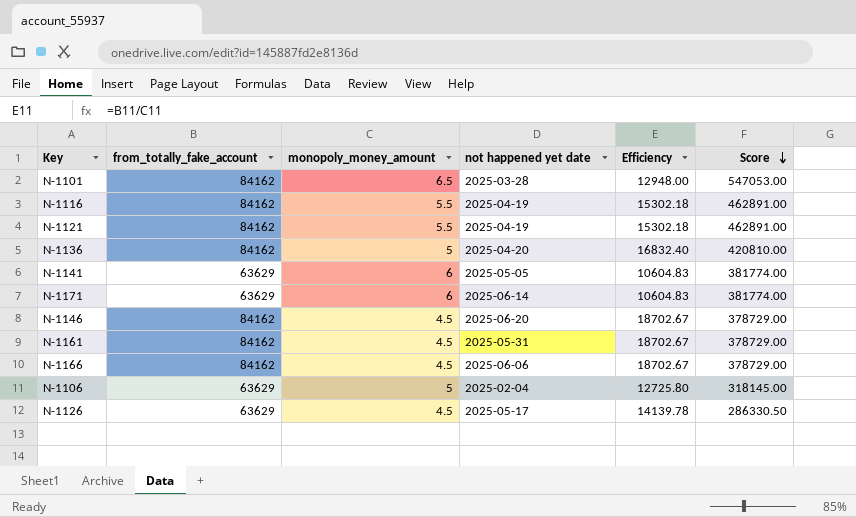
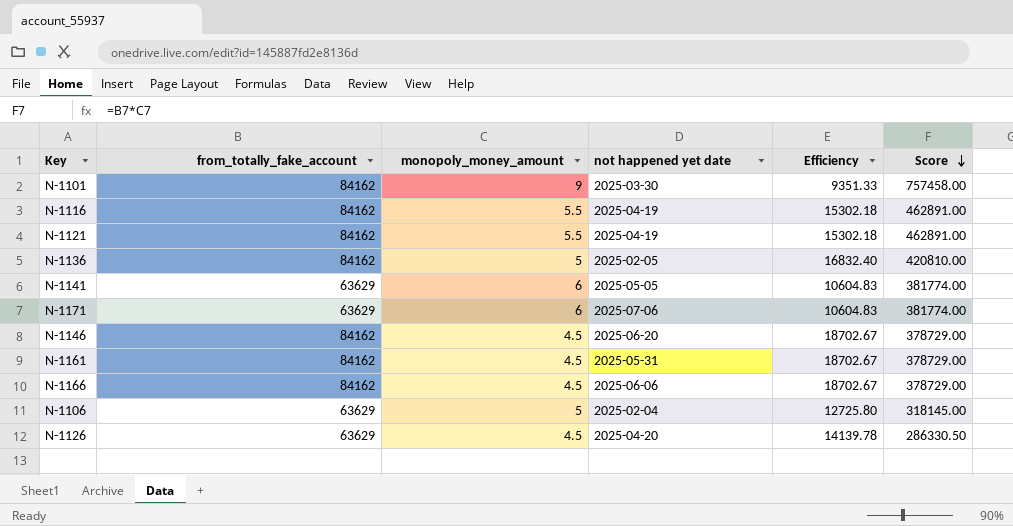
N-1101 | monopoly_money_amount: 6.5 -> 9
N-1101 | not happened yet date: 2025-03-28 -> 2025-03-30
N-1101 | Efficiency: 12948.00 -> 9351.33
N-1101 | Score: 547053.00 -> 757458.00
N-1136 | not happened yet date: 2025-04-20 -> 2025-02-05
N-1171 | not happened yet date: 2025-06-14 -> 2025-07-06
N-1126 | not happened yet date: 2025-05-17 -> 2025-04-20

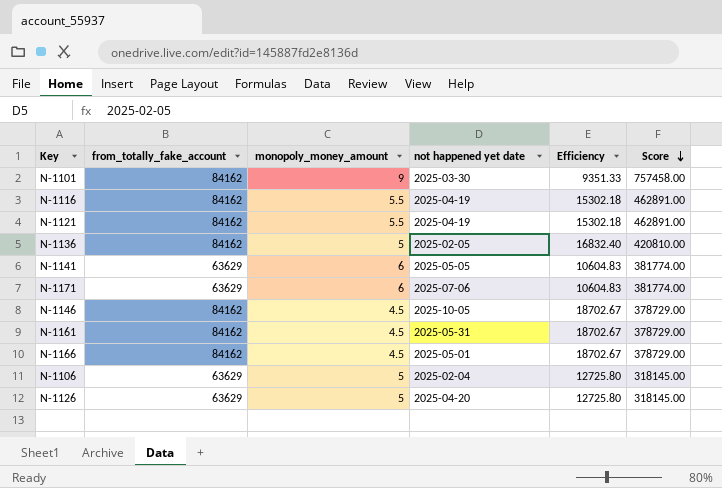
N-1146 | not happened yet date: 2025-06-20 -> 2025-10-05
N-1166 | not happened yet date: 2025-06-06 -> 2025-05-01
N-1126 | monopoly_money_amount: 4.5 -> 5
N-1126 | Efficiency: 14139.78 -> 12725.80
N-1126 | Score: 286330.50 -> 318145.00

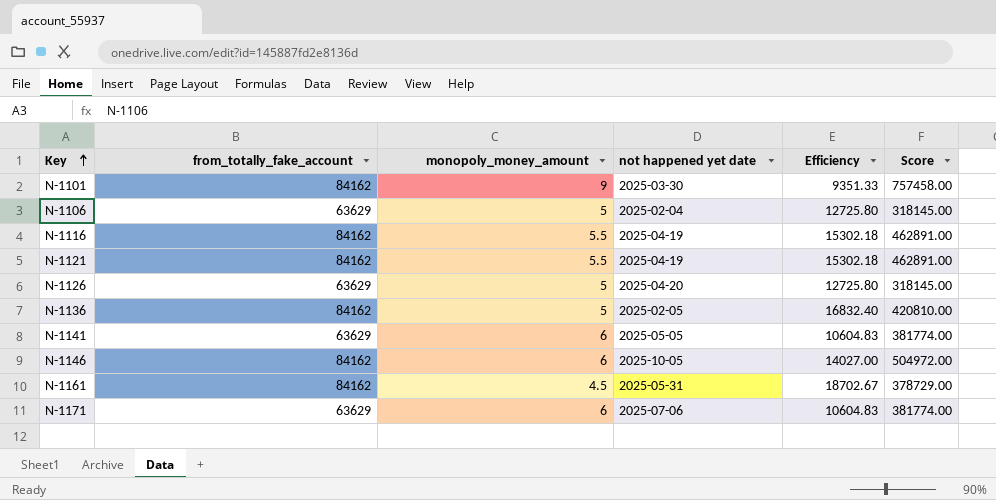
row order: Score descending -> Key ascending
row N-1166: 84162 | 4.5 | 2025-05-01 | 18702.67 | 378729.00 -> none
N-1146 | monopoly_money_amount: 4.5 -> 6
N-1146 | Efficiency: 18702.67 -> 14027.00
N-1146 | Score: 378729.00 -> 504972.00

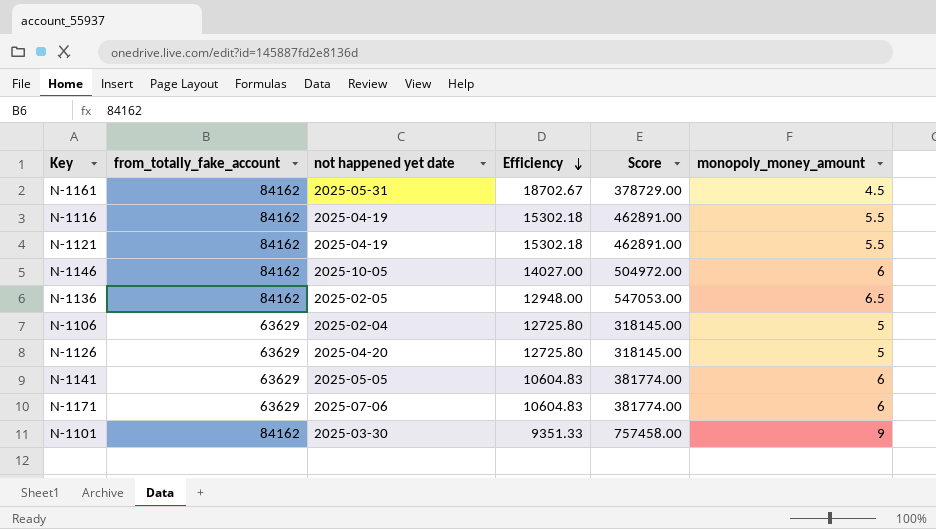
row order: Key ascending -> Efficiency descending
column monopoly_money_amount | position: 3 -> 6
N-1136 | Efficiency: 16832.40 -> 12948.00
N-1136 | Score: 420810.00 -> 547053.00
N-1136 | monopoly_money_amount: 5 -> 6.5

